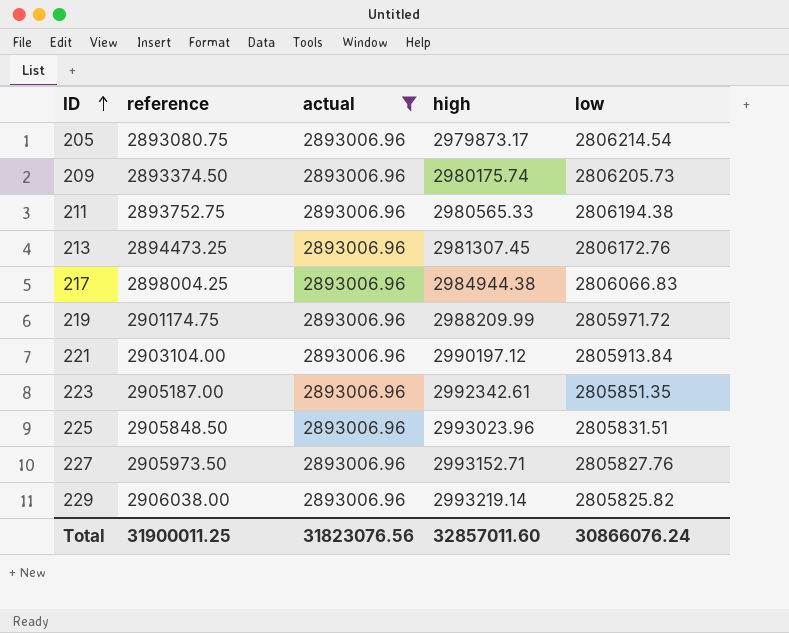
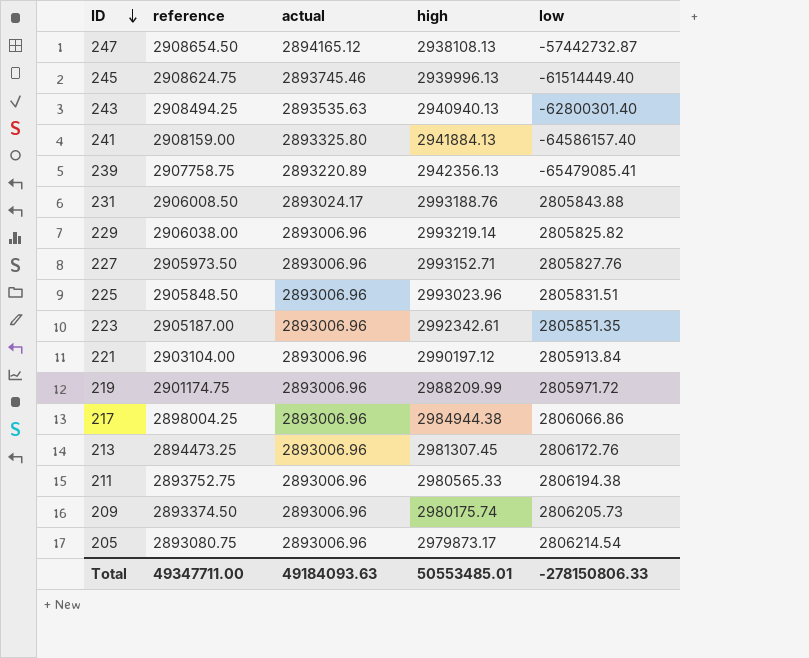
filter: actual = 2893006.96 -> none
row order: ID ascending -> ID descending
217 | low: 2806066.83 -> 2806066.86
Total | reference: 31900011.25 -> 49347711.00
Total | actual: 31823076.56 -> 49184093.63
Total | high: 32857011.60 -> 50553485.01
Total | low: 30866076.24 -> -278150806.33

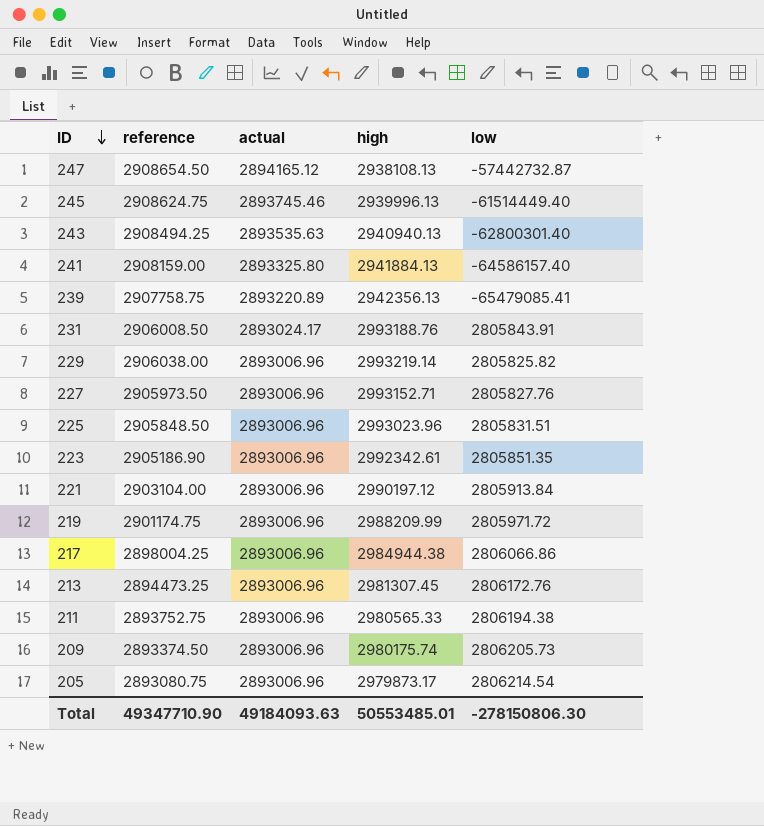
231 | low: 2805843.88 -> 2805843.91
223 | reference: 2905187.00 -> 2905186.90
Total | reference: 49347711.00 -> 49347710.90
Total | low: -278150806.33 -> -278150806.30

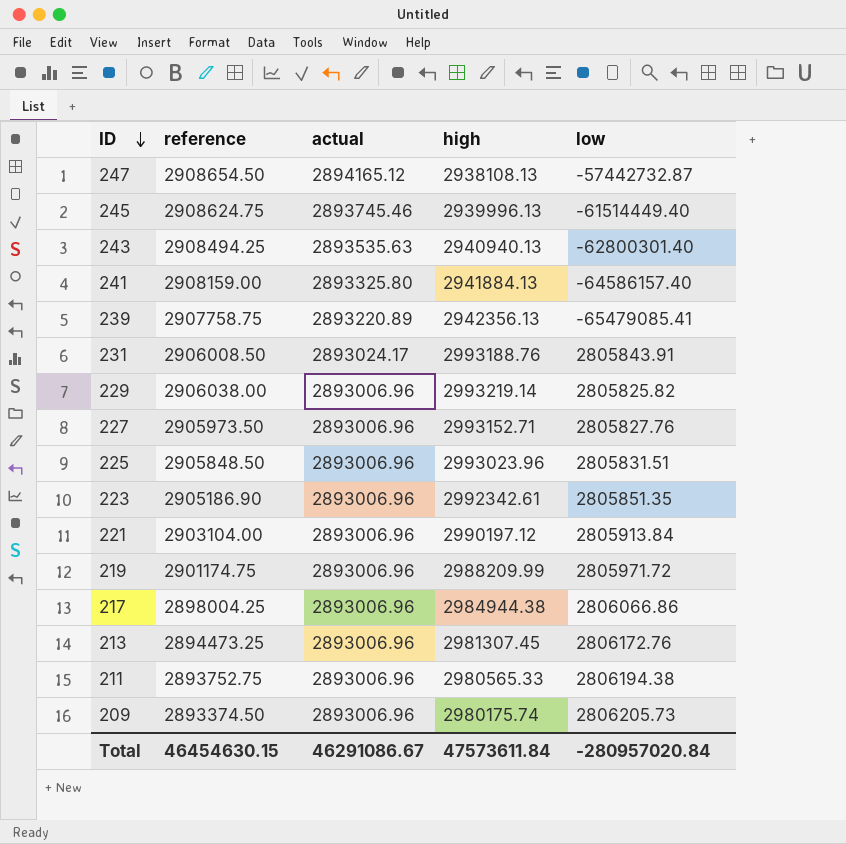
row 205: 2893080.75 | 2893006.96 | 2979873.17 | 2806214.54 -> none
Total | reference: 49347710.90 -> 46454630.15
Total | actual: 49184093.63 -> 46291086.67
Total | high: 50553485.01 -> 47573611.84
Total | low: -278150806.30 -> -280957020.84

